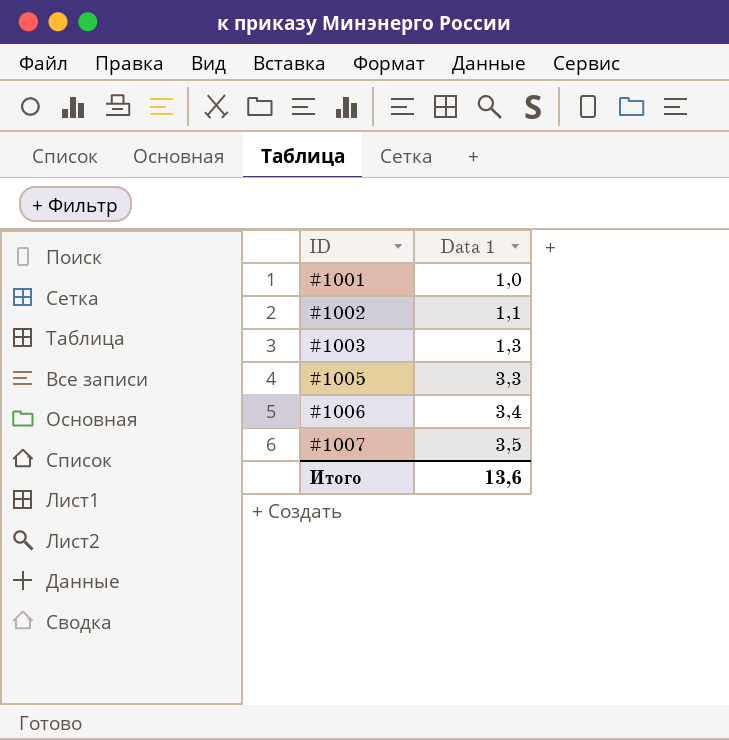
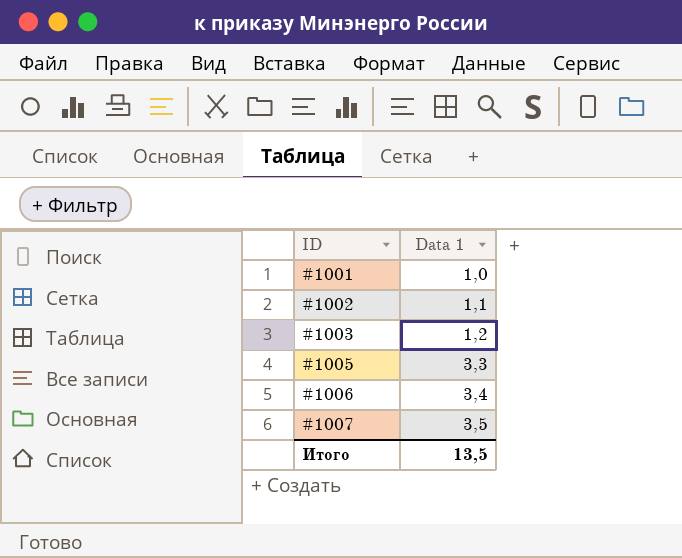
#1003 | Data 1: 1,3 -> 1,2
Итого | Data 1: 13,6 -> 13,5

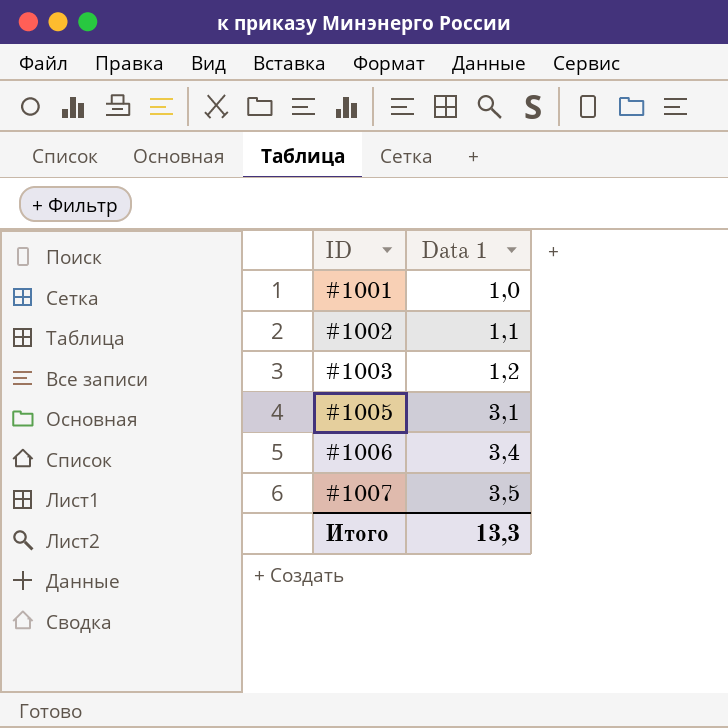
#1005 | Data 1: 3,3 -> 3,1
Итого | Data 1: 13,5 -> 13,3

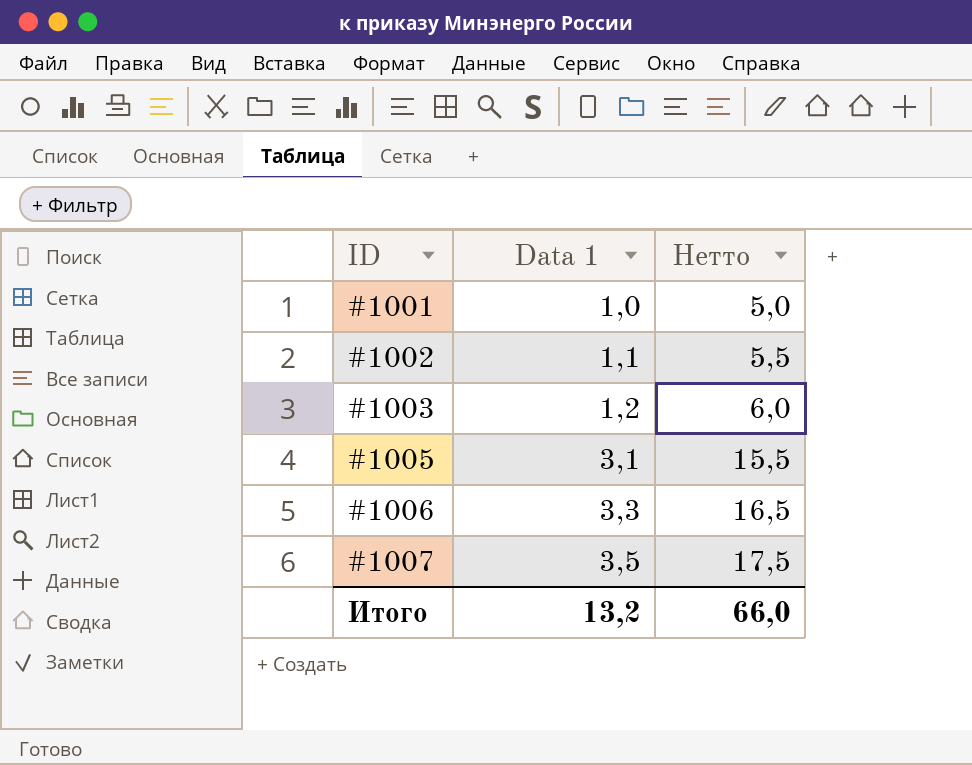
column Нетто | formula: none -> [Data 1] * 5
#1006 | Data 1: 3,4 -> 3,3
Итого | Data 1: 13,3 -> 13,2

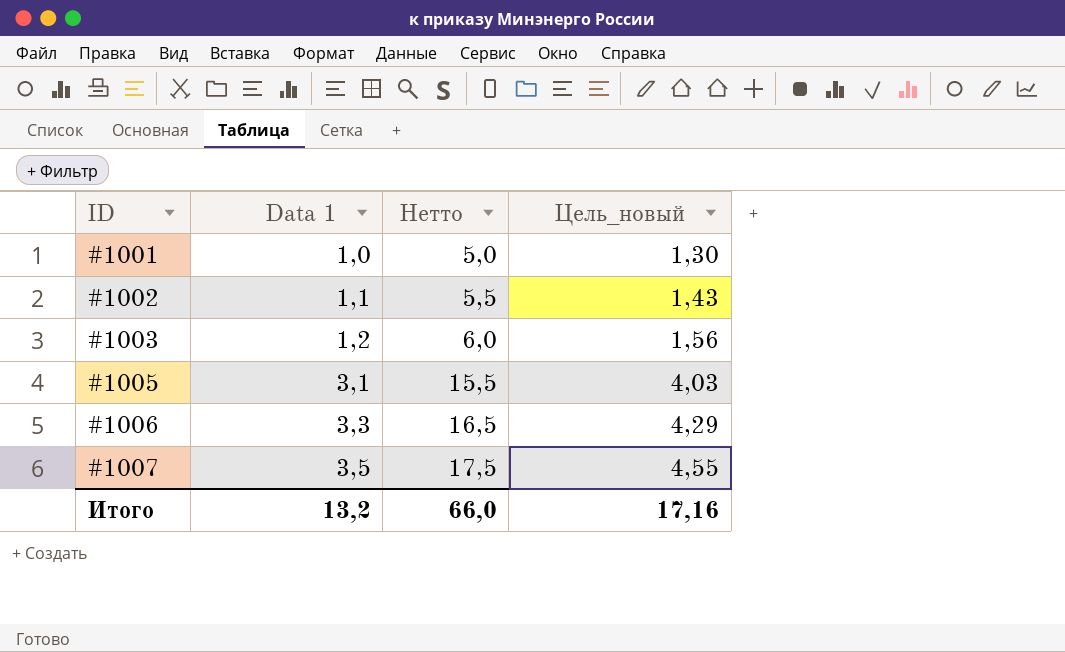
column Цель_новый | formula: none -> [Data 1] * 1,3

